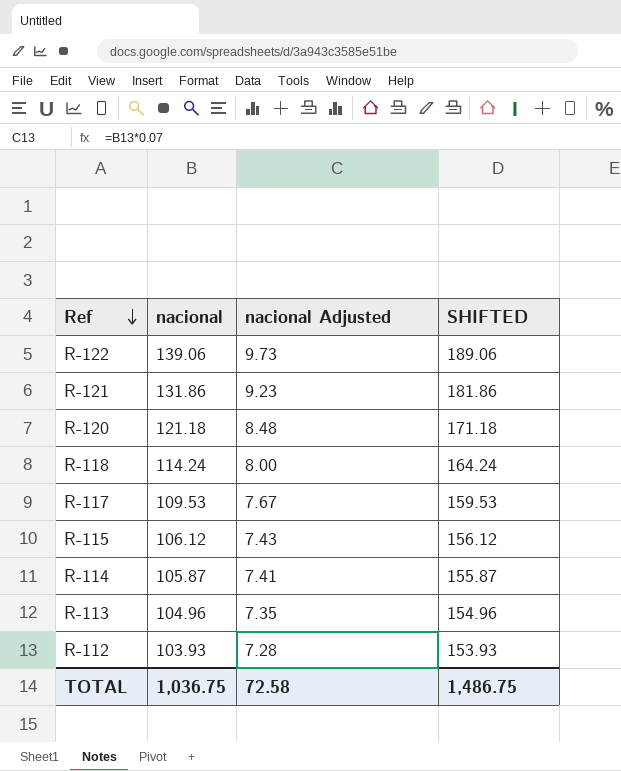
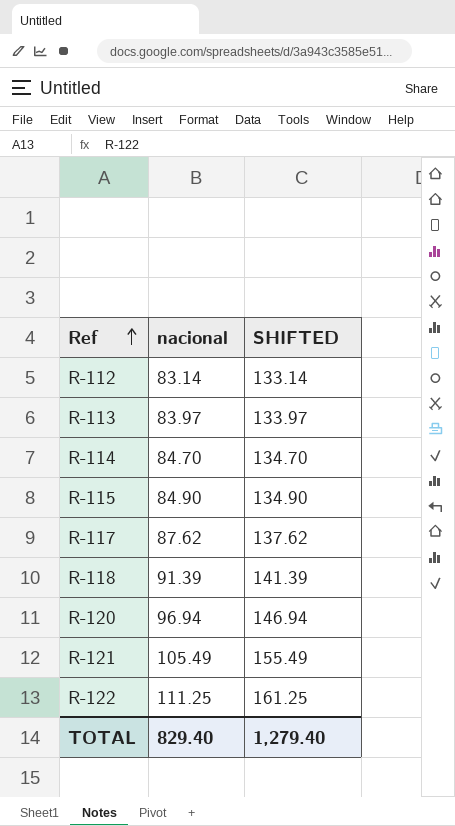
row order: Ref descending -> Ref ascending
column nacional Adjusted | formula: [nacional] * 0.07 -> none
R-112 | nacional: 103.93 -> 83.14
R-112 | SHIFTED: 153.93 -> 133.14
R-113 | nacional: 104.96 -> 83.97
R-113 | SHIFTED: 154.96 -> 133.97
R-114 | nacional: 105.87 -> 84.70
R-114 | SHIFTED: 155.87 -> 134.70
R-115 | nacional: 106.12 -> 84.90
R-115 | SHIFTED: 156.12 -> 134.90
R-117 | nacional: 109.53 -> 87.62
R-117 | SHIFTED: 159.53 -> 137.62
R-118 | nacional: 114.24 -> 91.39
R-118 | SHIFTED: 164.24 -> 141.39
R-120 | nacional: 121.18 -> 96.94
R-120 | SHIFTED: 171.18 -> 146.94
R-121 | nacional: 131.86 -> 105.49
R-121 | SHIFTED: 181.86 -> 155.49
R-122 | nacional: 139.06 -> 111.25
R-122 | SHIFTED: 189.06 -> 161.25
TOTAL | nacional: 1,036.75 -> 829.40
TOTAL | SHIFTED: 1,486.75 -> 1,279.40

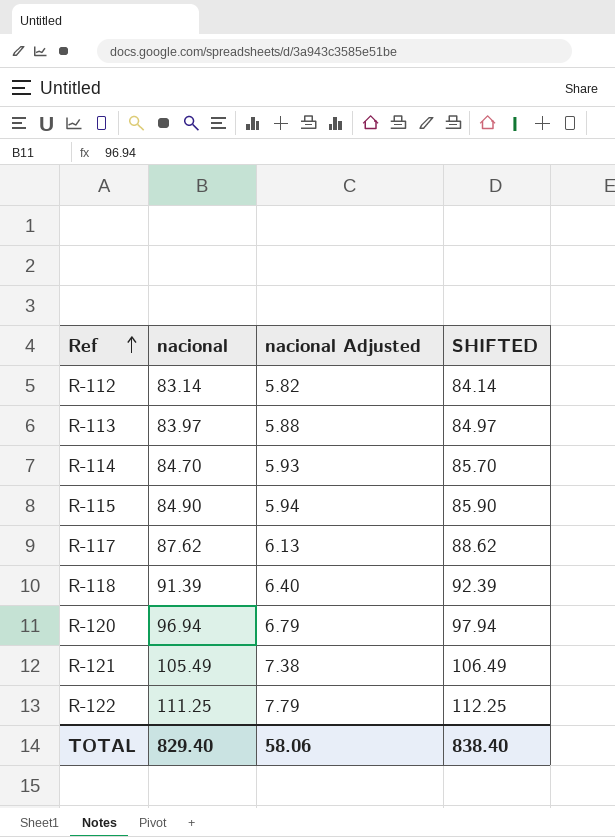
column nacional Adjusted | formula: none -> [nacional] * 0.07
column SHIFTED | formula: [nacional] + 50 -> [nacional] + 1
TOTAL | SHIFTED: 1,279.40 -> 838.40

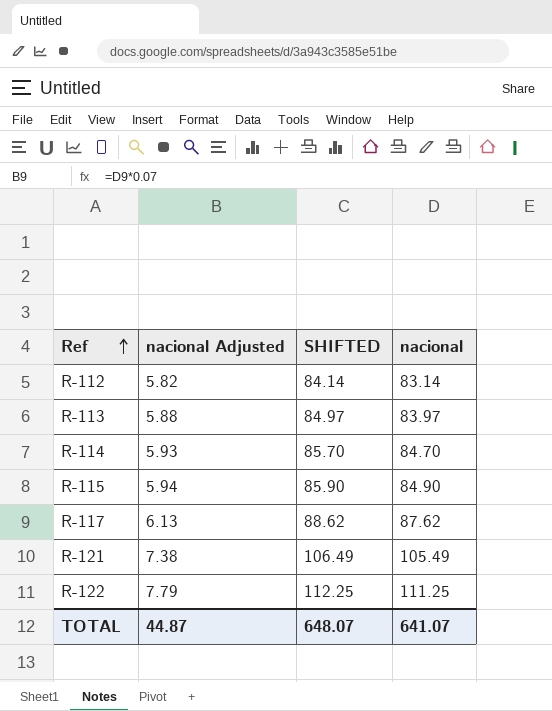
column nacional | position: 2 -> 4
row R-118: 91.39 | 6.40 | 92.39 -> none
row R-120: 96.94 | 6.79 | 97.94 -> none
TOTAL | nacional Adjusted: 58.06 -> 44.87
TOTAL | SHIFTED: 838.40 -> 648.07
TOTAL | nacional: 829.40 -> 641.07

